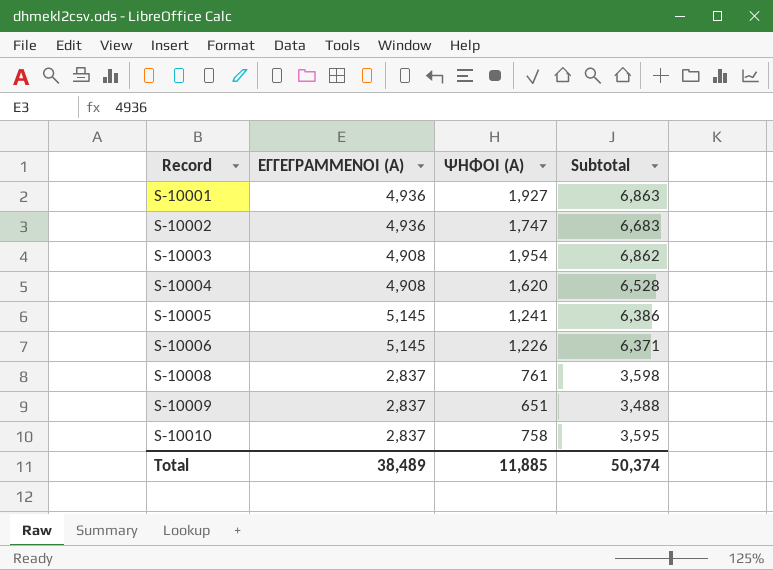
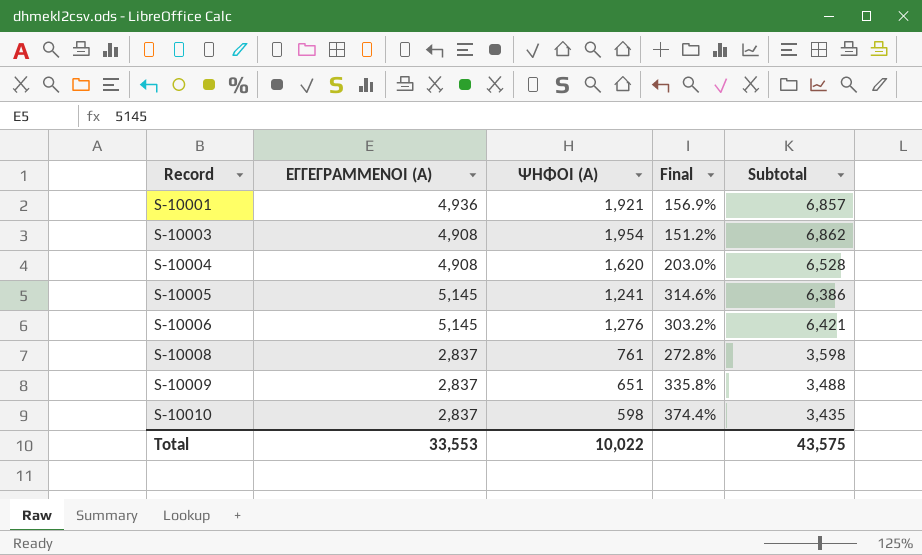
column Final | formula: none -> ([ΕΓΓΕΓΡΑΜΜΕΝΟΙ (Α)] - [ΨΗΦΟΙ (Α)]) / [ΨΗΦΟΙ (Α)]
row S-10002: 4,936 | 1,747 | 6,683 -> none
S-10001 | ΨΗΦΟΙ (Α): 1,927 -> 1,921
S-10001 | Subtotal: 6,863 -> 6,857
S-10006 | ΨΗΦΟΙ (Α): 1,226 -> 1,276
S-10006 | Subtotal: 6,371 -> 6,421
S-10010 | ΨΗΦΟΙ (Α): 758 -> 598
S-10010 | Subtotal: 3,595 -> 3,435
Total | ΕΓΓΕΓΡΑΜΜΕΝΟΙ (Α): 38,489 -> 33,553
Total | ΨΗΦΟΙ (Α): 11,885 -> 10,022
Total | Subtotal: 50,374 -> 43,575

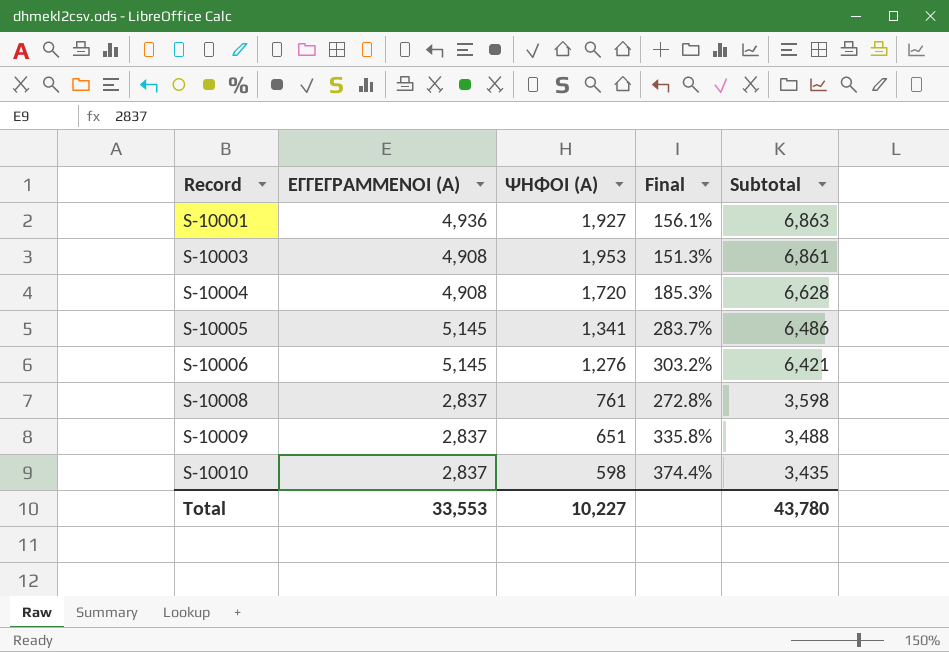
S-10001 | ΨΗΦΟΙ (Α): 1,921 -> 1,927
S-10001 | Final: 156.9% -> 156.1%
S-10001 | Subtotal: 6,857 -> 6,863
S-10003 | ΨΗΦΟΙ (Α): 1,954 -> 1,953
S-10003 | Final: 151.2% -> 151.3%
S-10003 | Subtotal: 6,862 -> 6,861
S-10004 | ΨΗΦΟΙ (Α): 1,620 -> 1,720
S-10004 | Final: 203.0% -> 185.3%
S-10004 | Subtotal: 6,528 -> 6,628
S-10005 | ΨΗΦΟΙ (Α): 1,241 -> 1,341
S-10005 | Final: 314.6% -> 283.7%
S-10005 | Subtotal: 6,386 -> 6,486
Total | ΨΗΦΟΙ (Α): 10,022 -> 10,227
Total | Subtotal: 43,575 -> 43,780

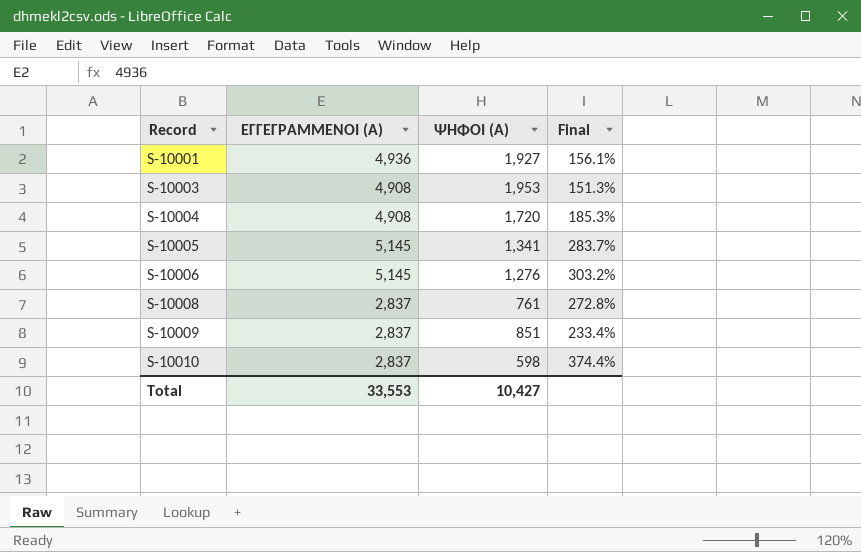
column Subtotal | formula: [ΕΓΓΕΓΡΑΜΜΕΝΟΙ (Α)] + [ΨΗΦΟΙ (Α)] -> none
S-10009 | ΨΗΦΟΙ (Α): 651 -> 851
S-10009 | Final: 335.8% -> 233.4%
Total | ΨΗΦΟΙ (Α): 10,227 -> 10,427

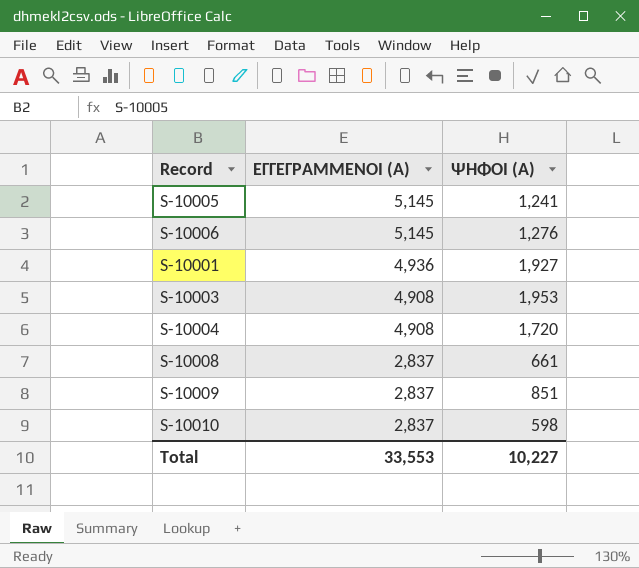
row order: Record ascending -> ΕΓΓΕΓΡΑΜΜΕΝΟΙ (Α) descending
column Final | formula: ([ΕΓΓΕΓΡΑΜΜΕΝΟΙ (Α)] - [ΨΗΦΟΙ (Α)]) / [ΨΗΦΟΙ (Α)] -> none
S-10005 | ΨΗΦΟΙ (Α): 1,341 -> 1,241
S-10008 | ΨΗΦΟΙ (Α): 761 -> 661
Total | ΨΗΦΟΙ (Α): 10,427 -> 10,227

